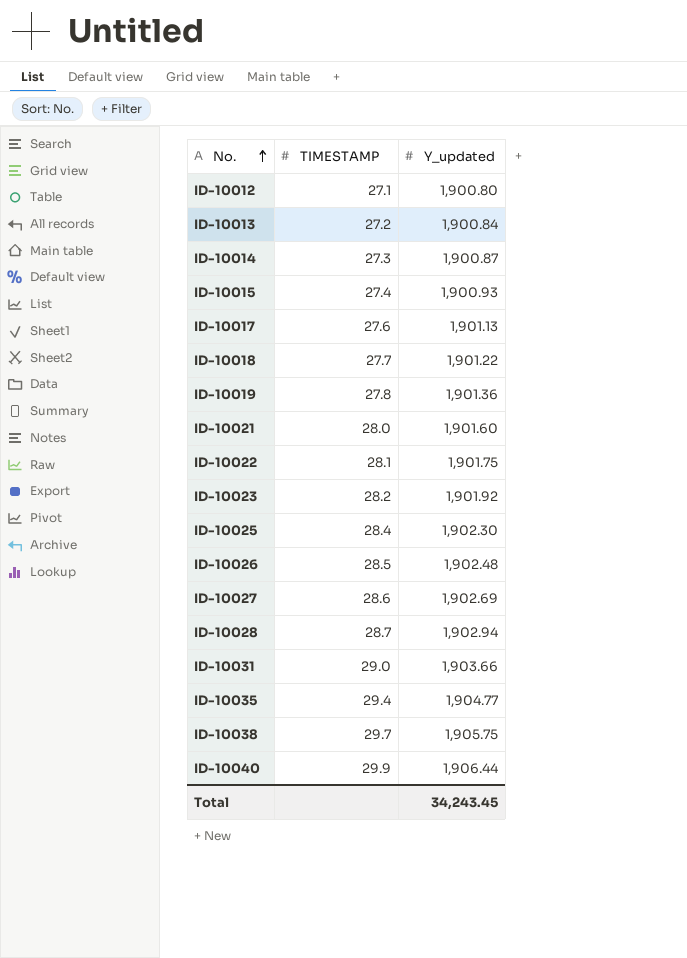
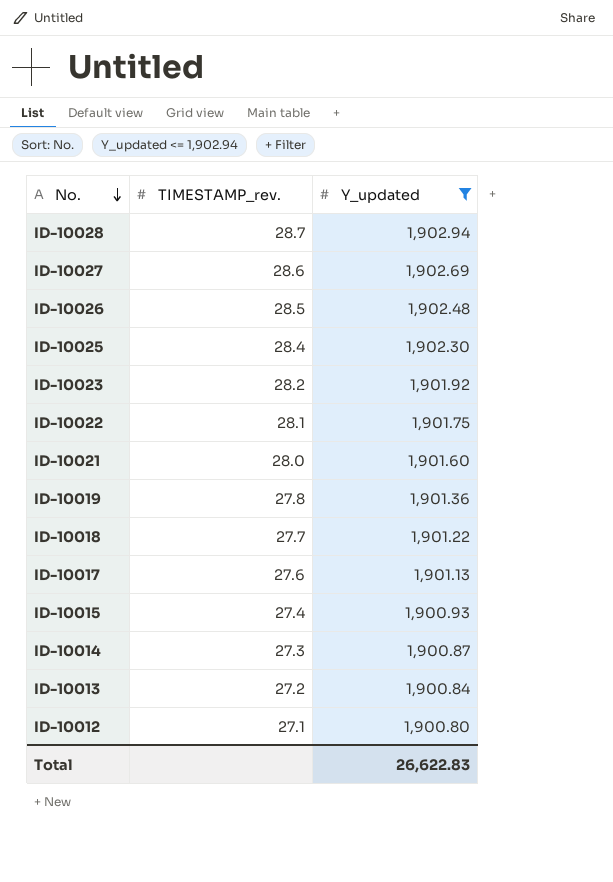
filter: none -> Y_updated <= 1,902.94
row order: No. ascending -> No. descending
column name: TIMESTAMP -> TIMESTAMP_rev.
Total | Y_updated: 34,243.45 -> 26,622.83

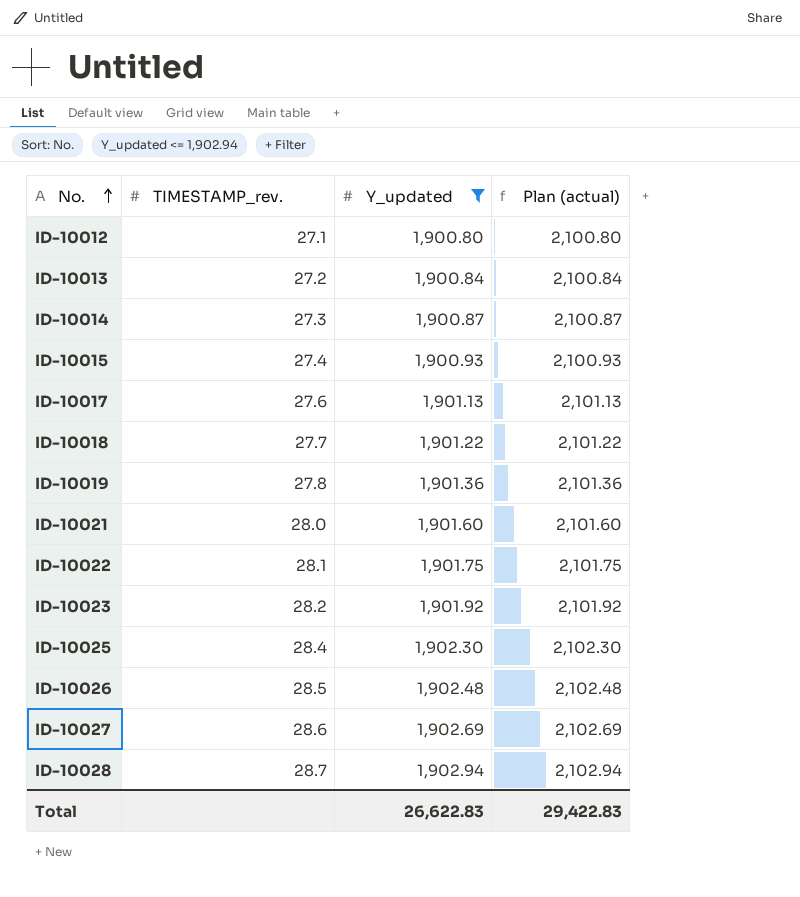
row order: No. descending -> No. ascending
column Plan (actual) | formula: none -> [Y_updated] + 200

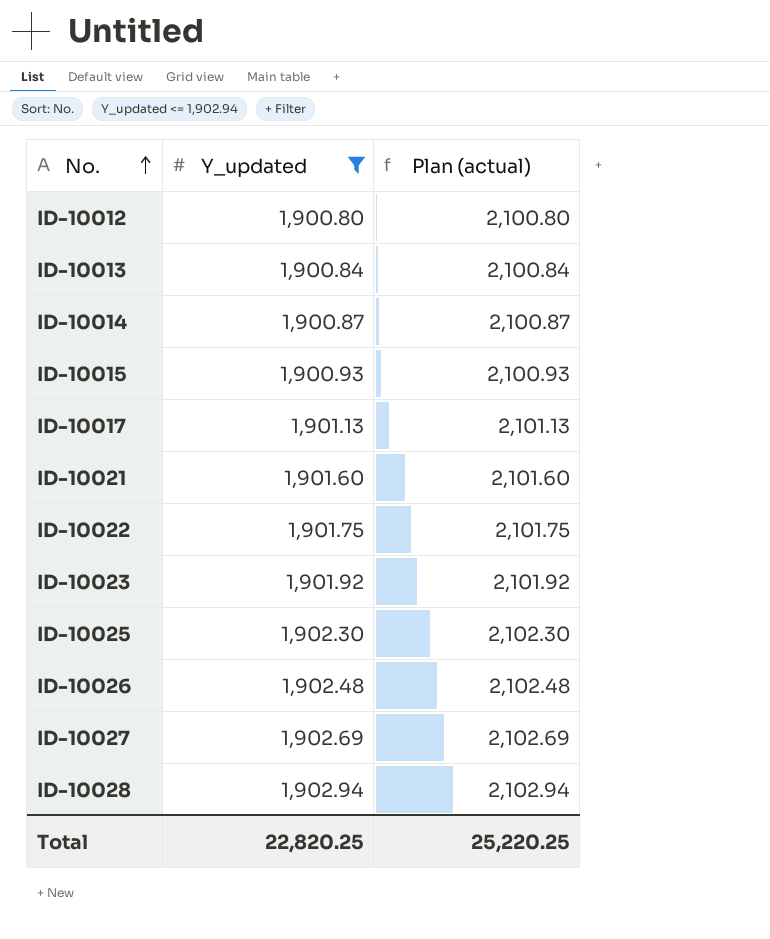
column TIMESTAMP_rev. | position: 2 -> none
row ID-10018: 27.7 | 1,901.22 | 2,101.22 -> none
row ID-10019: 27.8 | 1,901.36 | 2,101.36 -> none
Total | Y_updated: 26,622.83 -> 22,820.25
Total | Plan (actual): 29,422.83 -> 25,220.25

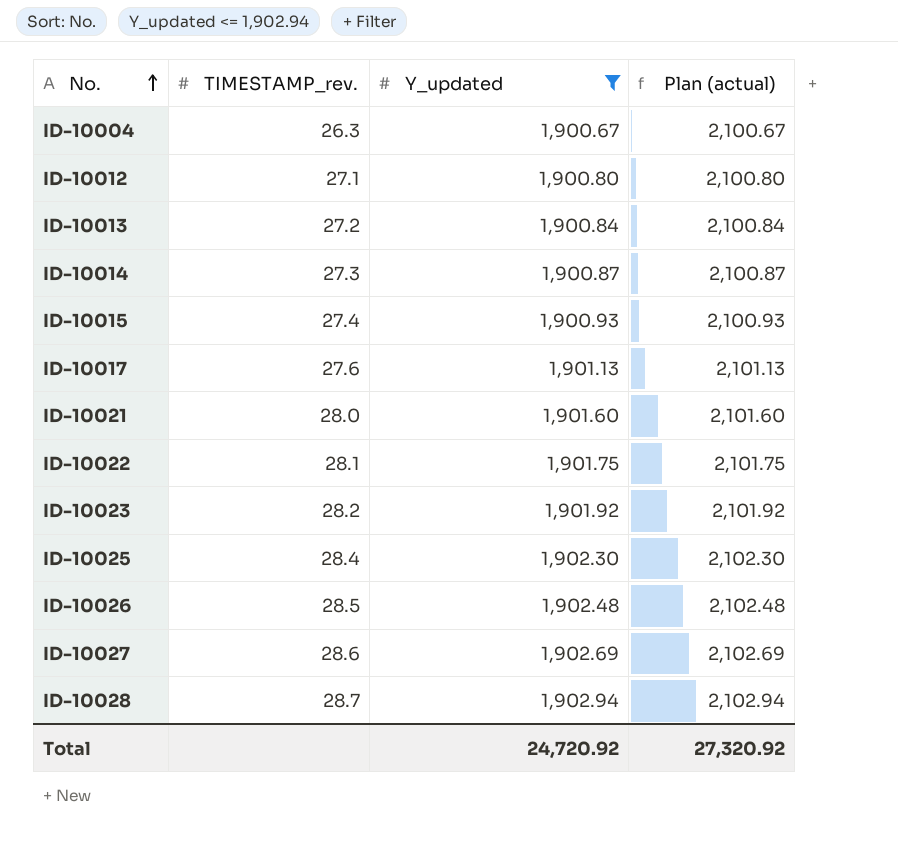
column TIMESTAMP_rev. | position: none -> 2
row ID-10004: none -> 26.3 | 1,900.67 | 2,100.67
Total | Y_updated: 22,820.25 -> 24,720.92
Total | Plan (actual): 25,220.25 -> 27,320.92

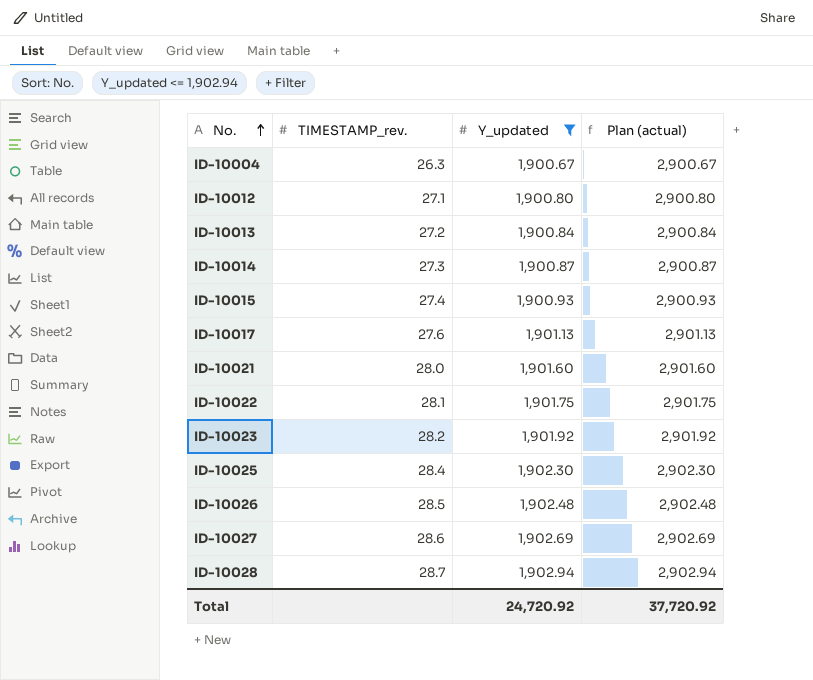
column Plan (actual) | formula: [Y_updated] + 200 -> [Y_updated] + 1000
Total | Plan (actual): 27,320.92 -> 37,720.92

